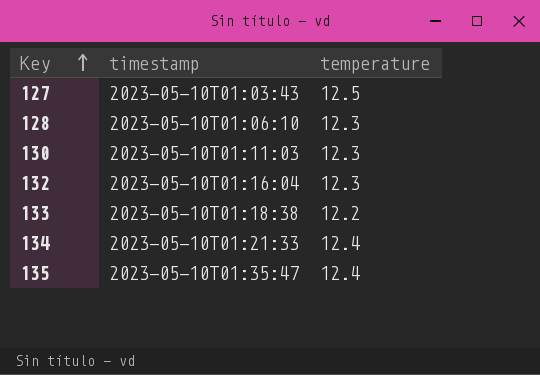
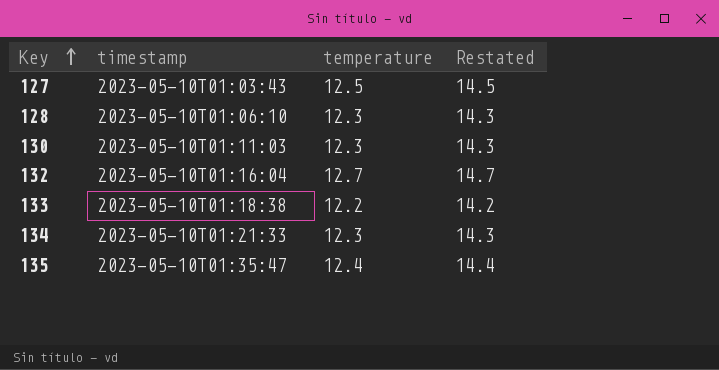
column Restated | formula: none -> [temperature] + 2
132 | temperature: 12.3 -> 12.7
134 | temperature: 12.4 -> 12.3

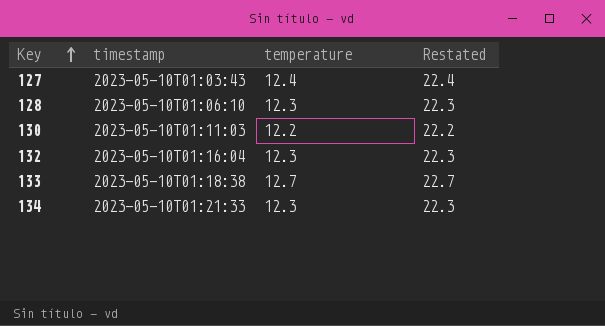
column Restated | formula: [temperature] + 2 -> [temperature] + 10
row 135: 2023-05-10T01:35:47 | 12.4 | 14.4 -> none
127 | temperature: 12.5 -> 12.4
130 | temperature: 12.3 -> 12.2
132 | temperature: 12.7 -> 12.3
133 | temperature: 12.2 -> 12.7

